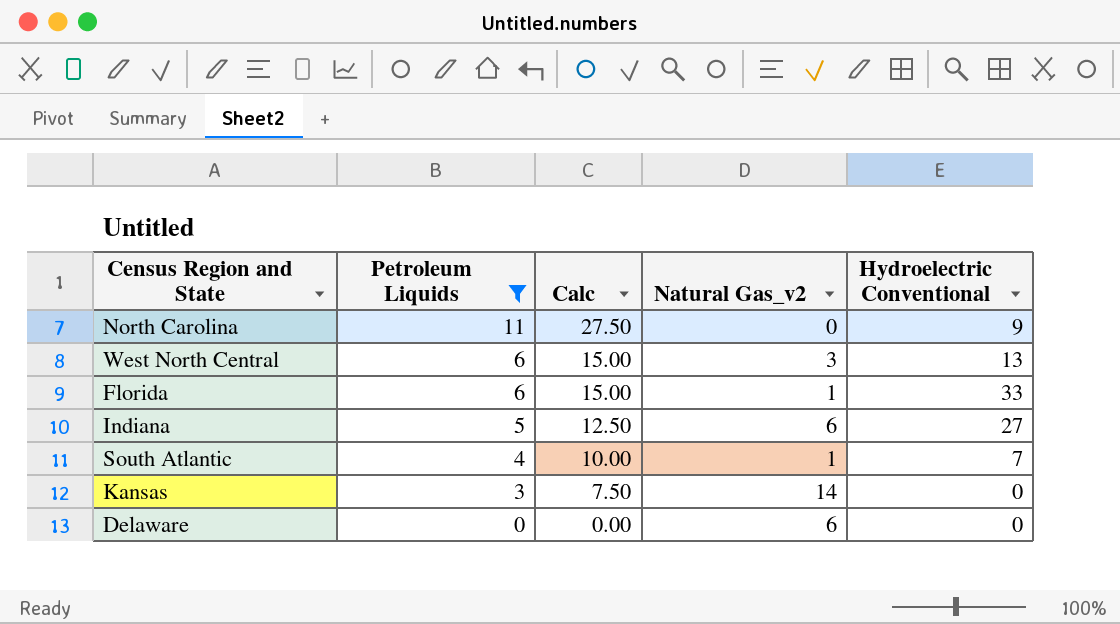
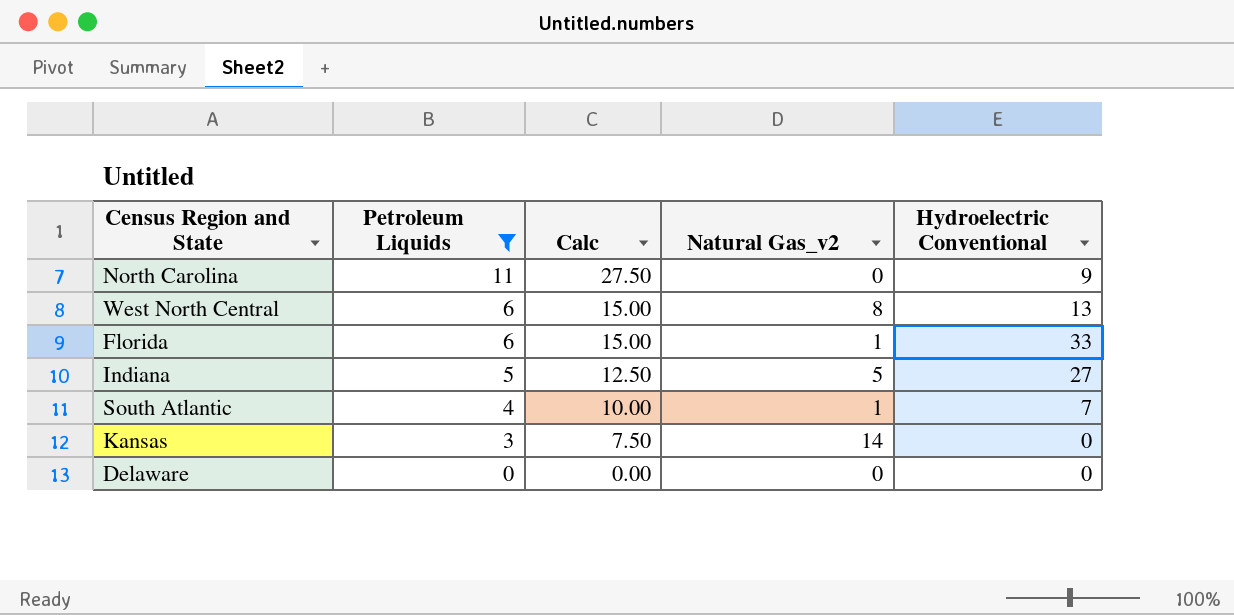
West North Central | Natural Gas_v2: 3 -> 8
Indiana | Natural Gas_v2: 6 -> 5
Delaware | Natural Gas_v2: 6 -> 0

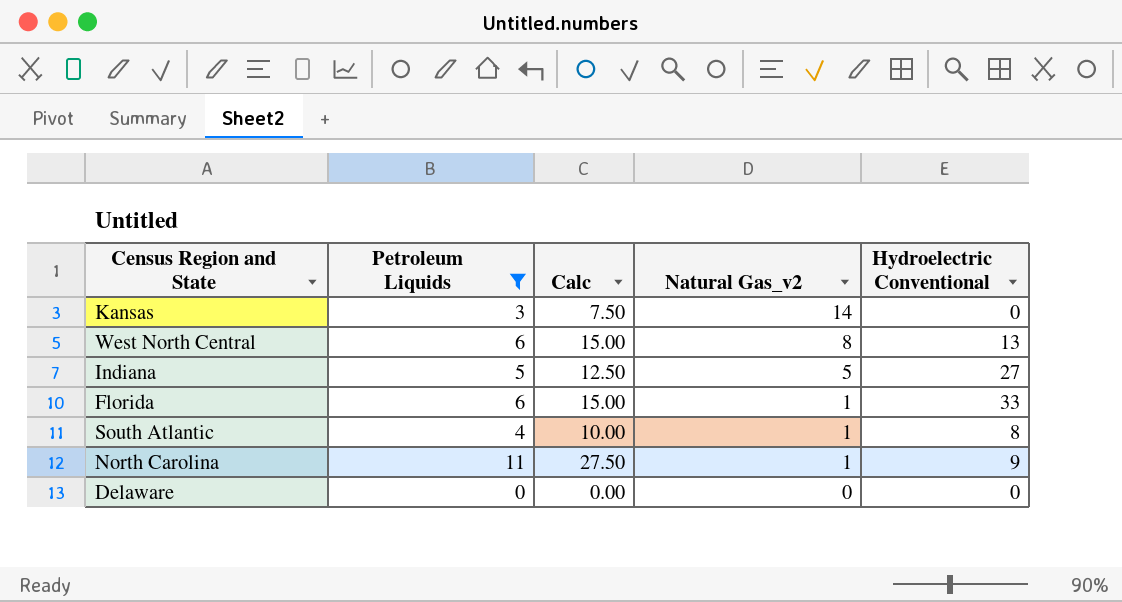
row order: Petroleum Liquids descending -> Natural Gas_v2 descending
South Atlantic | Hydroelectric Conventional: 7 -> 8
North Carolina | Natural Gas_v2: 0 -> 1

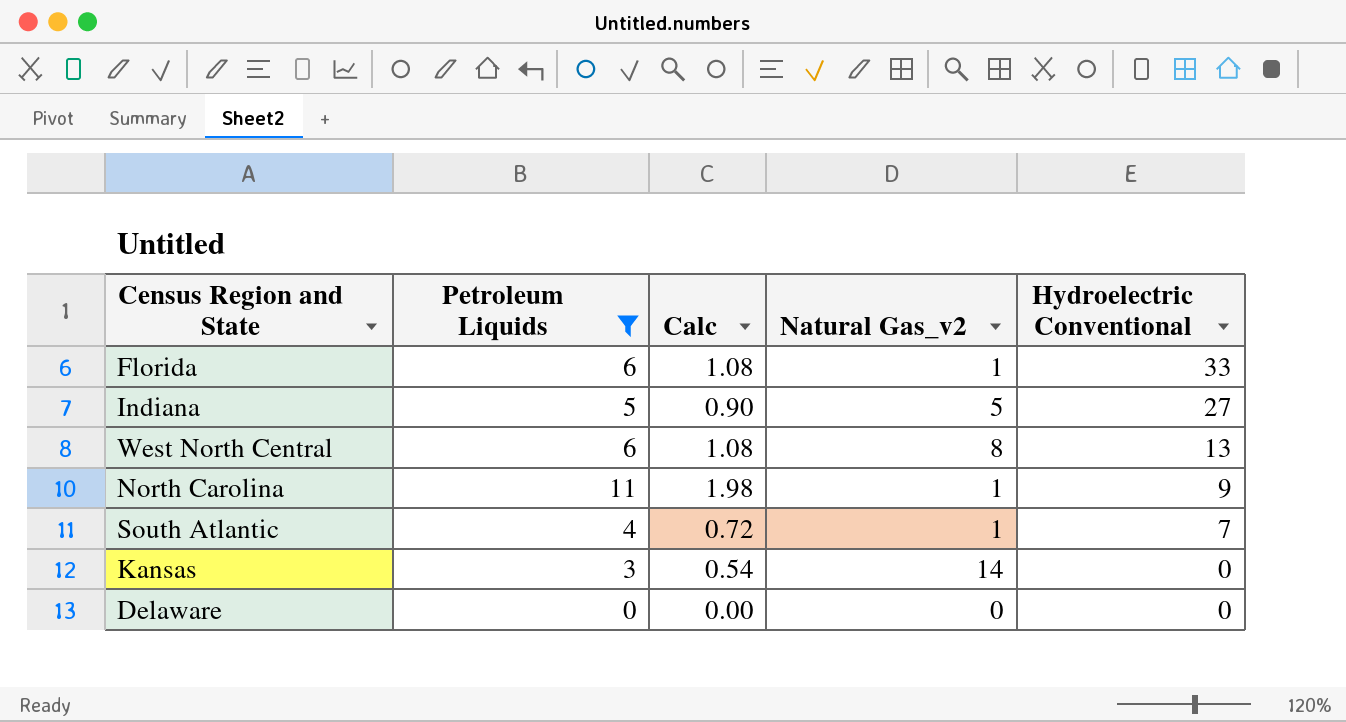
row order: Natural Gas_v2 descending -> Hydroelectric Conventional descending
column Calc | formula: [Petroleum Liquids] * 2.5 -> [Petroleum Liquids] * 0.18
South Atlantic | Hydroelectric Conventional: 8 -> 7

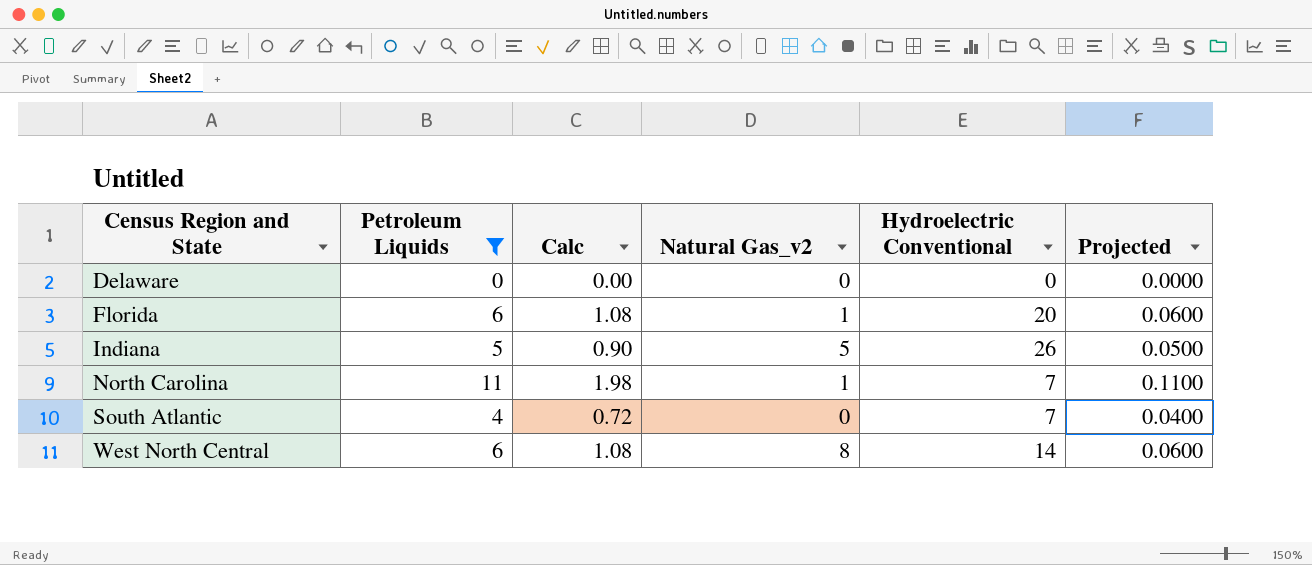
row order: Hydroelectric Conventional descending -> Census Region and State ascending
column Projected | formula: none -> [Petroleum Liquids] * 0.01
row Kansas: 3 | 0.54 | 14 | 0 -> none
Florida | Hydroelectric Conventional: 33 -> 20
Indiana | Hydroelectric Conventional: 27 -> 26
North Carolina | Hydroelectric Conventional: 9 -> 7
South Atlantic | Natural Gas_v2: 1 -> 0
West North Central | Hydroelectric Conventional: 13 -> 14

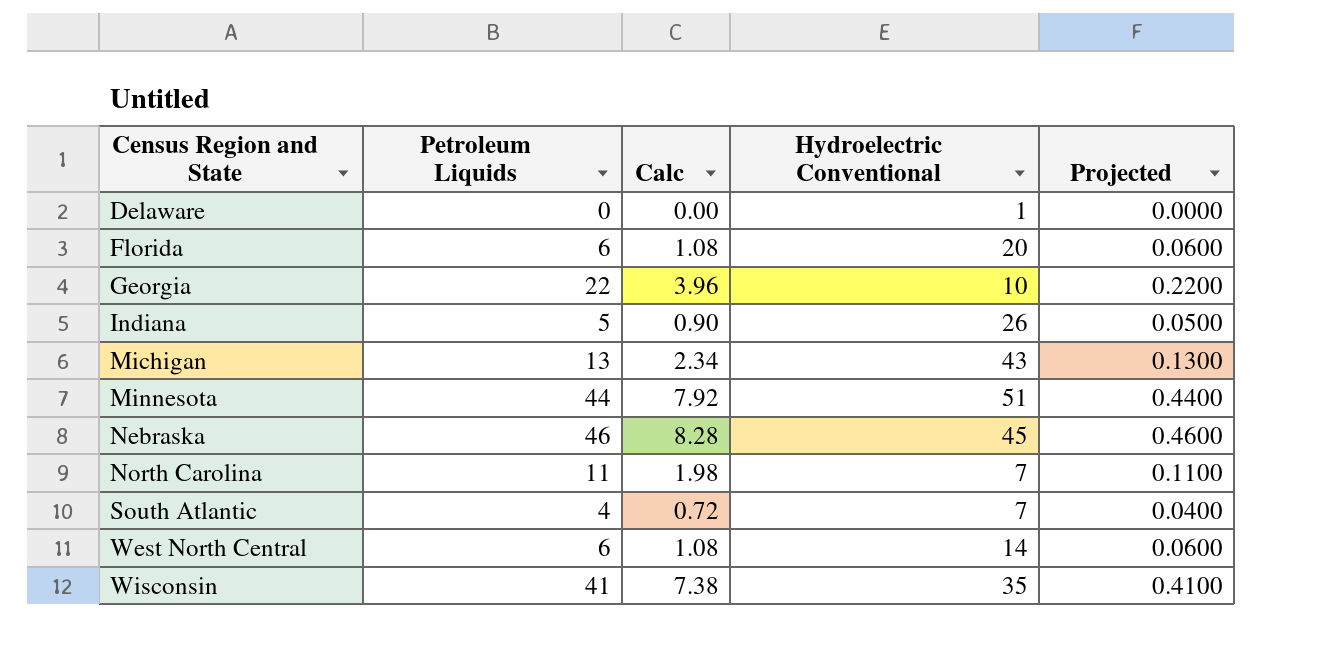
filter: Petroleum Liquids <= 11 -> none
column Natural Gas_v2 | position: 4 -> none
Delaware | Hydroelectric Conventional: 0 -> 1

